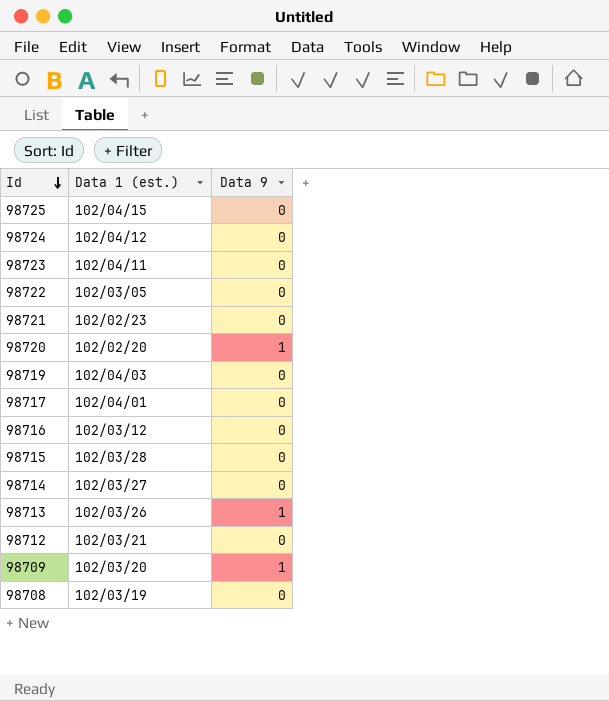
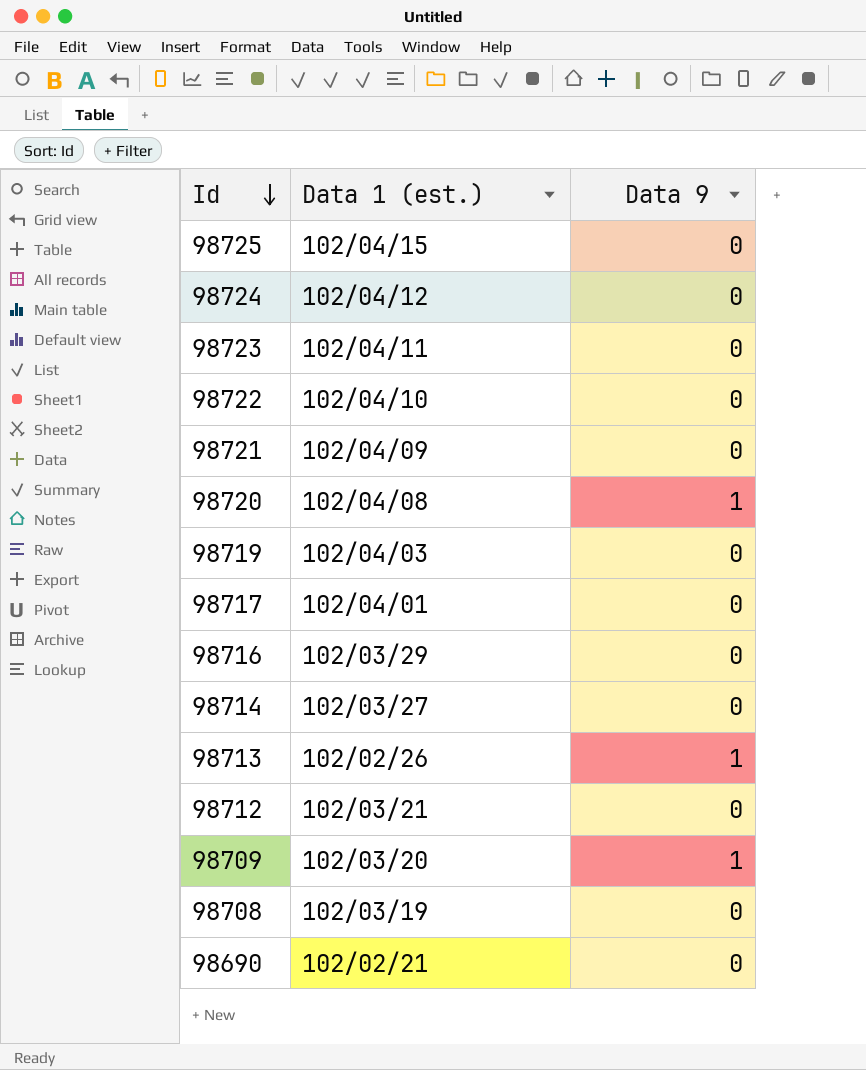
row 98715: 102/03/28 | 0 -> none
98722 | Data 1 (est.): 102/03/05 -> 102/04/10
98721 | Data 1 (est.): 102/02/23 -> 102/04/09
98720 | Data 1 (est.): 102/02/20 -> 102/04/08
98716 | Data 1 (est.): 102/03/12 -> 102/03/29
98713 | Data 1 (est.): 102/03/26 -> 102/02/26
row 98690: none -> 102/02/21 | 0

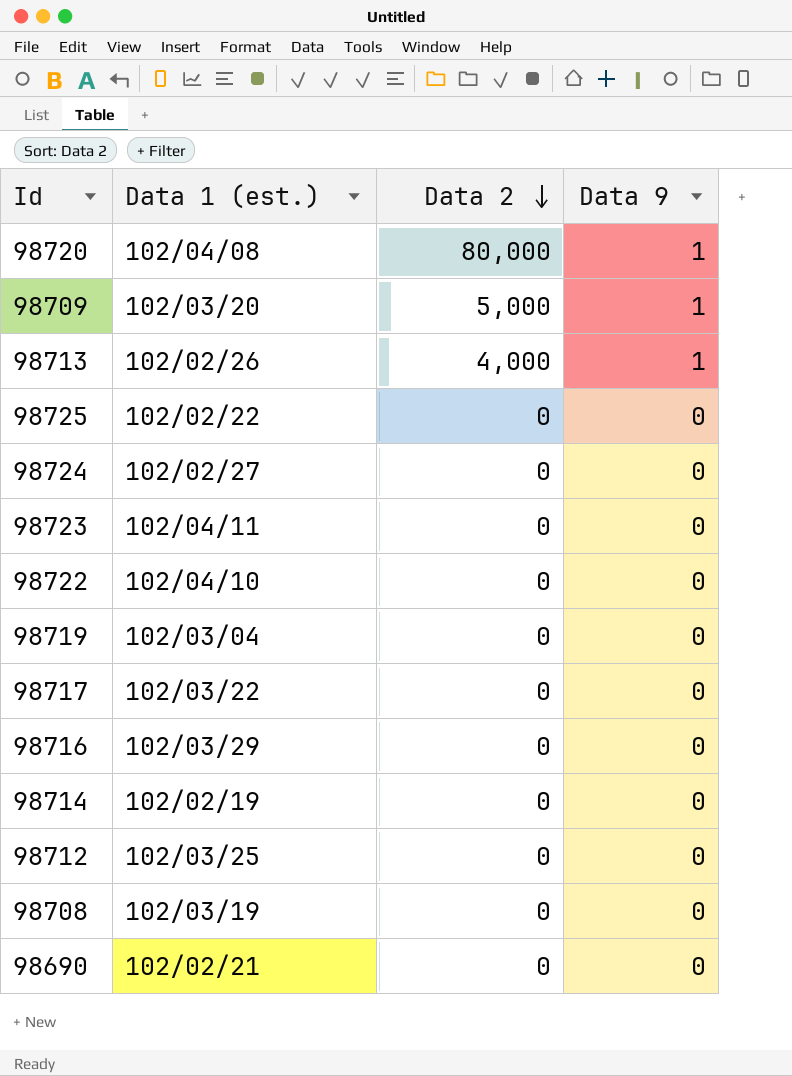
row order: Id descending -> Data 2 descending
column Data 2 | position: none -> 3
row 98721: 102/04/09 | 0 -> none
98725 | Data 1 (est.): 102/04/15 -> 102/02/22
98724 | Data 1 (est.): 102/04/12 -> 102/02/27
98719 | Data 1 (est.): 102/04/03 -> 102/03/04
98717 | Data 1 (est.): 102/04/01 -> 102/03/22
98714 | Data 1 (est.): 102/03/27 -> 102/02/19
98712 | Data 1 (est.): 102/03/21 -> 102/03/25

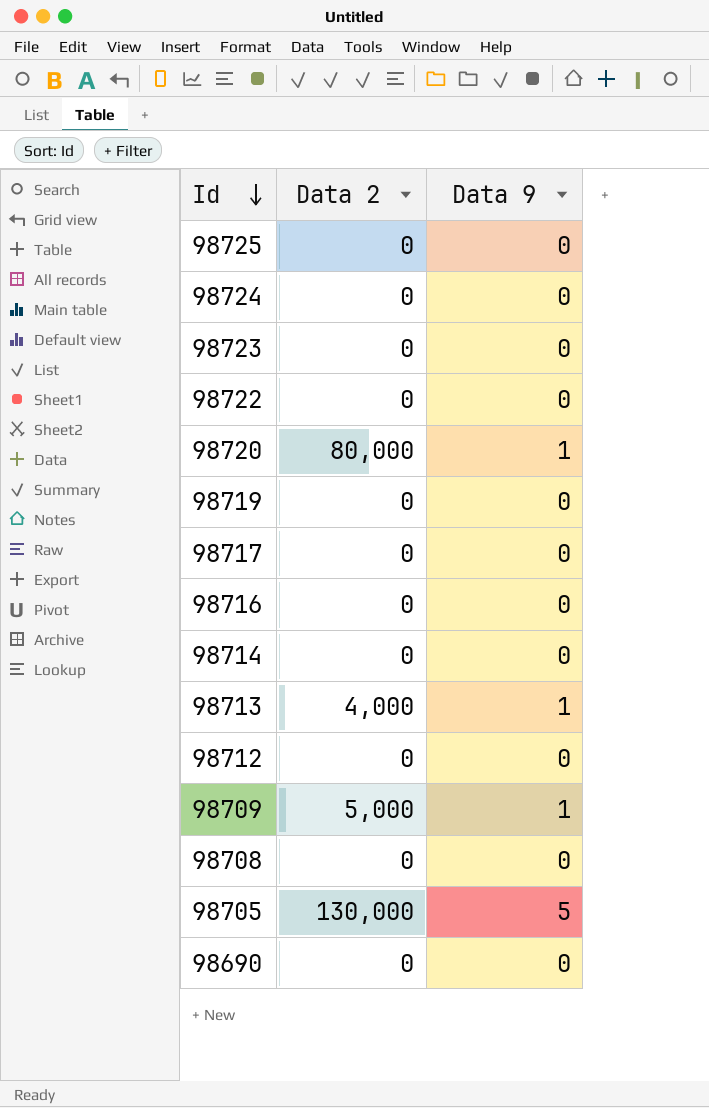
row order: Data 2 descending -> Id descending
column Data 1 (est.) | position: 2 -> none
row 98705: none -> 130,000 | 5

